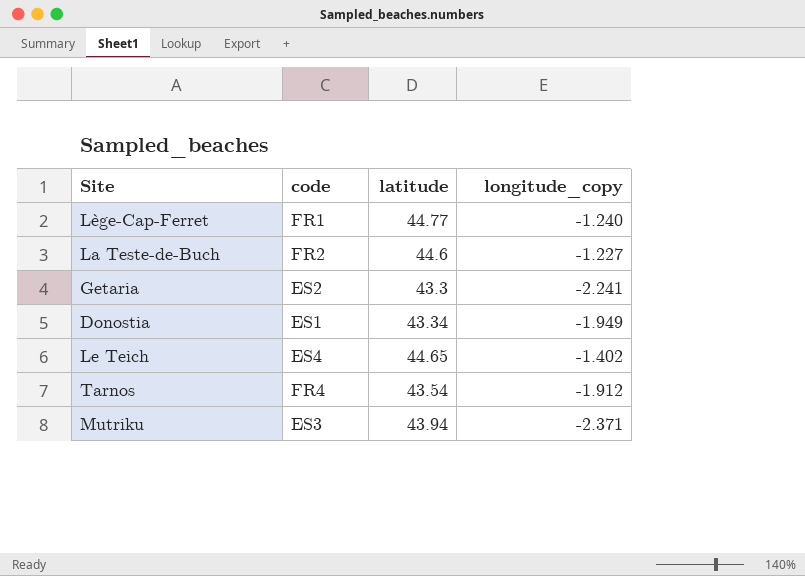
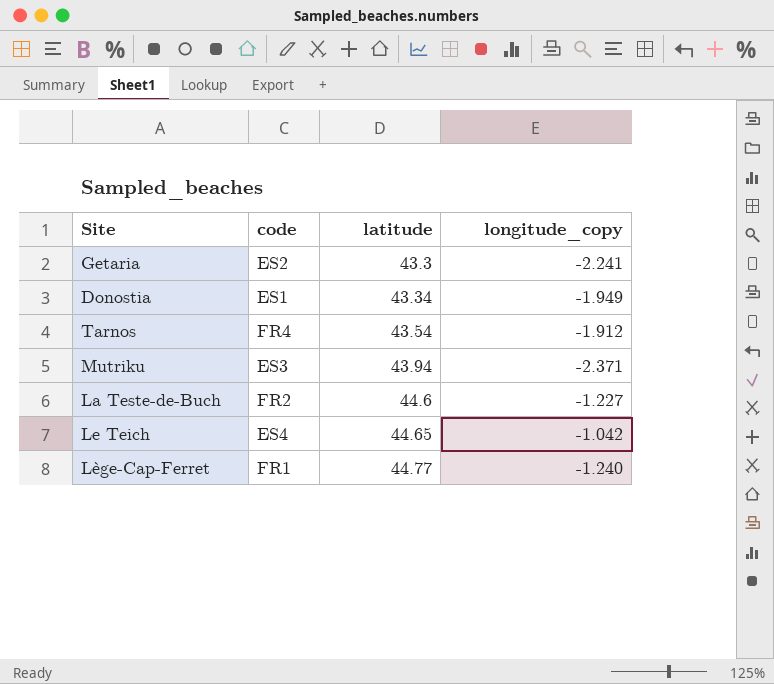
row order: none -> latitude ascending
Le Teich | longitude_copy: -1.402 -> -1.042

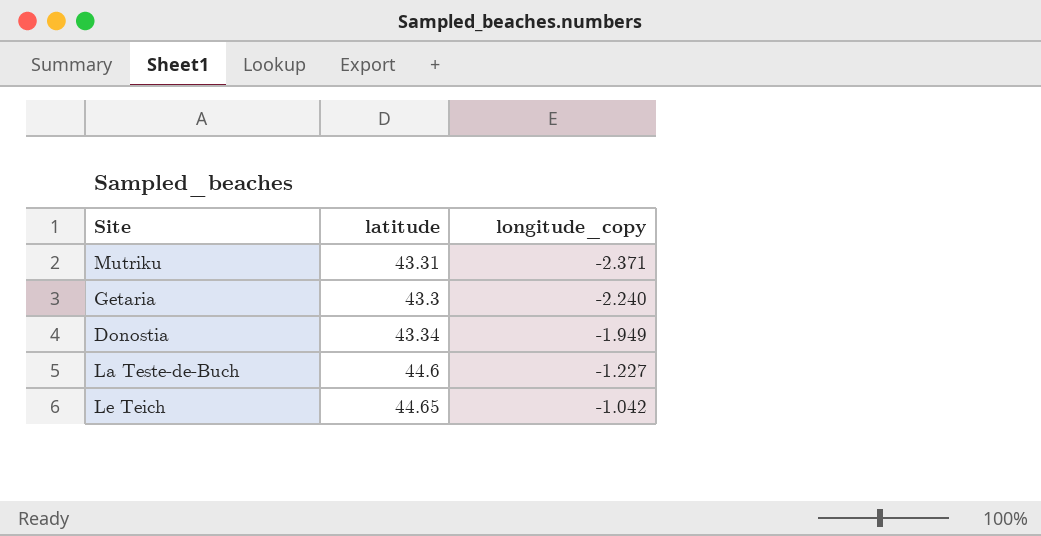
row order: latitude ascending -> longitude_copy ascending
column code | position: 2 -> none
row Tarnos: FR4 | 43.54 | -1.912 -> none
row Lège-Cap-Ferret: FR1 | 44.77 | -1.240 -> none
Mutriku | latitude: 43.94 -> 43.31
Getaria | longitude_copy: -2.241 -> -2.240

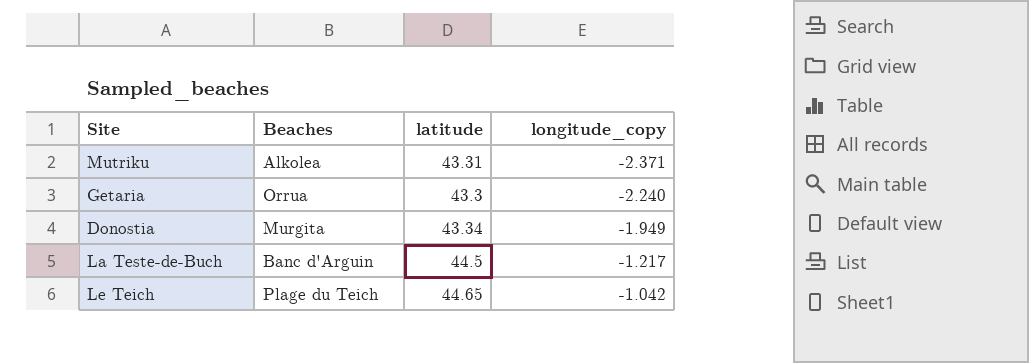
column Beaches | position: none -> 2
La Teste-de-Buch | latitude: 44.6 -> 44.5
La Teste-de-Buch | longitude_copy: -1.227 -> -1.217

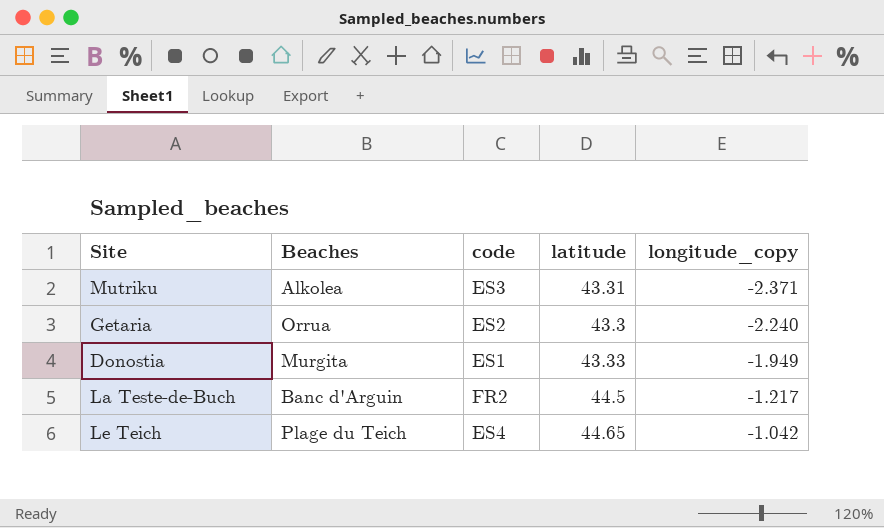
column code | position: none -> 3
Donostia | latitude: 43.34 -> 43.33

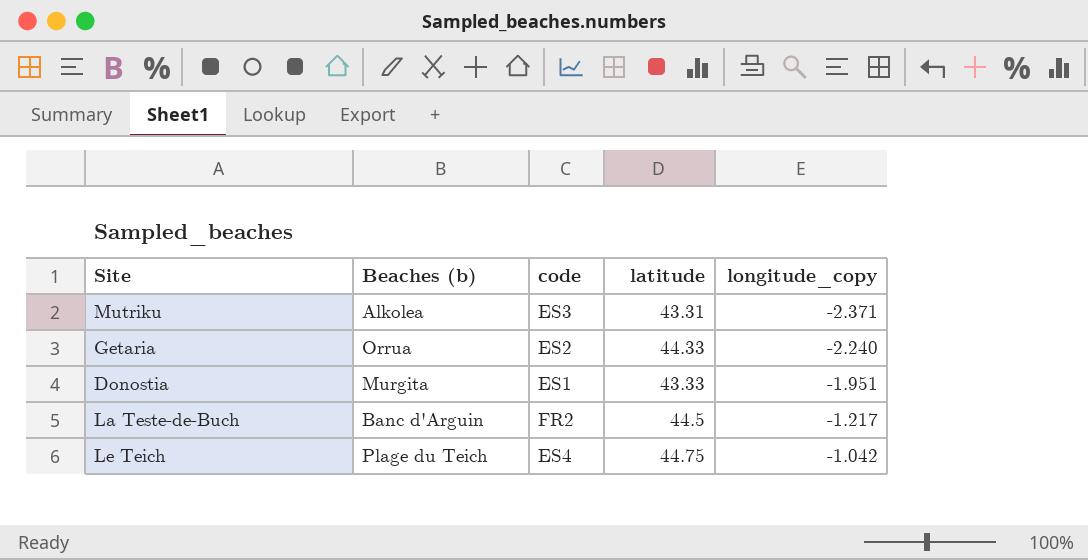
column name: Beaches -> Beaches (b)
Getaria | latitude: 43.3 -> 44.33
Donostia | longitude_copy: -1.949 -> -1.951
Le Teich | latitude: 44.65 -> 44.75

